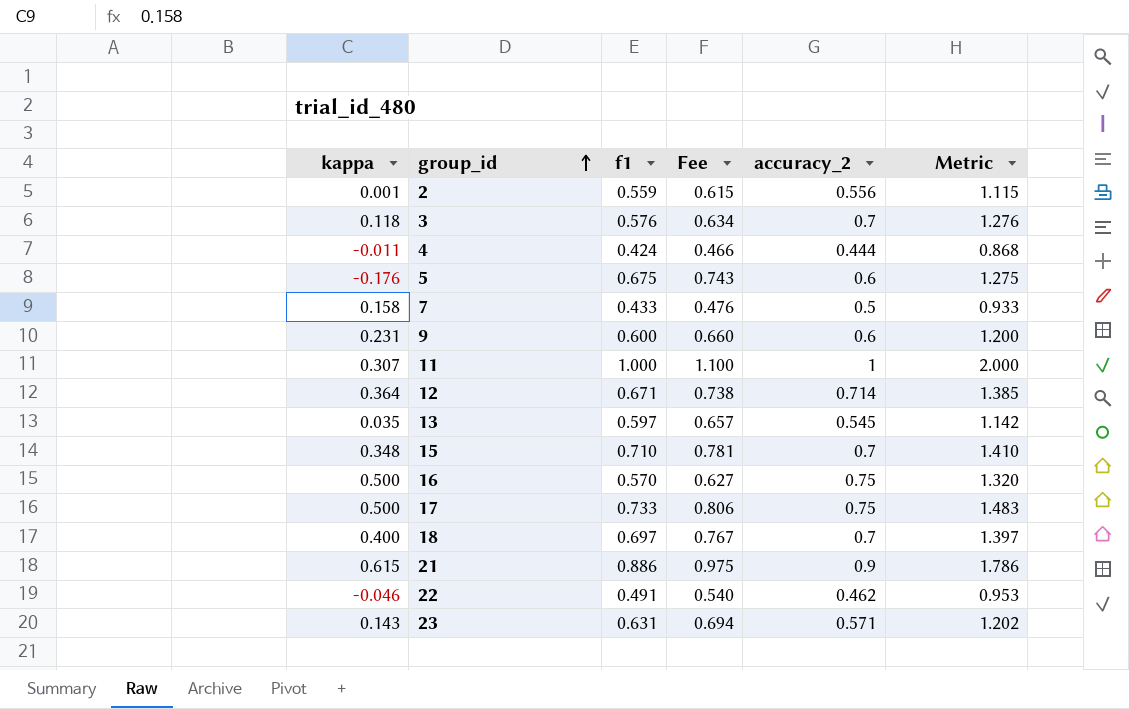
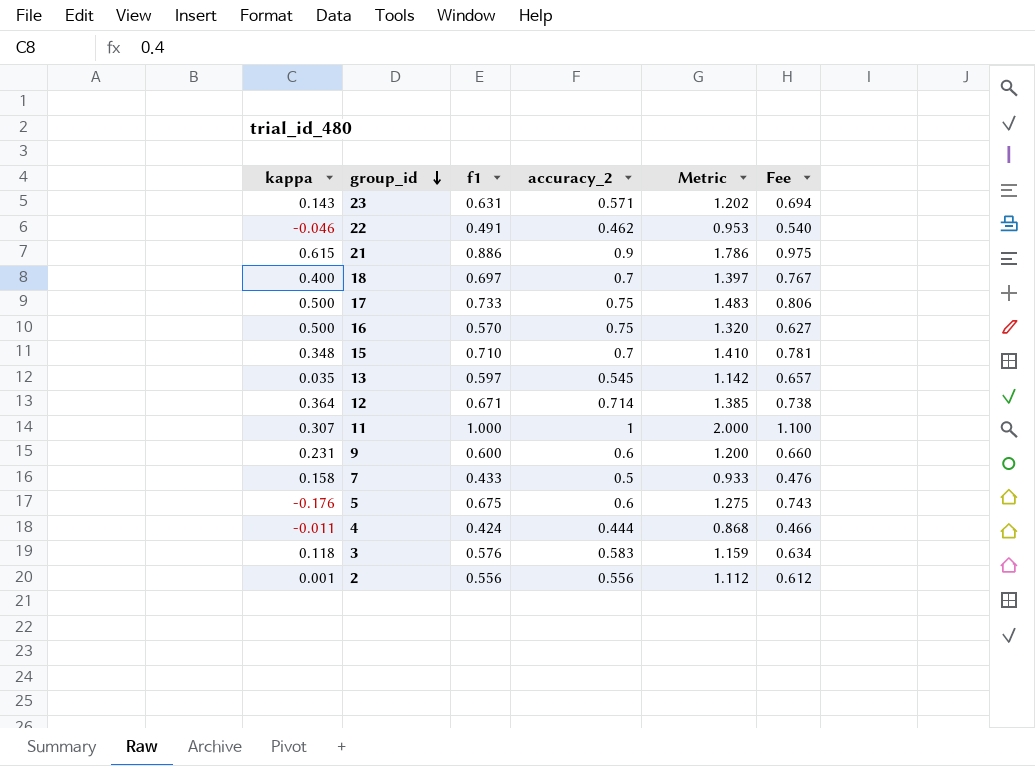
row order: group_id ascending -> group_id descending
column Fee | position: 4 -> 6
3 | accuracy_2: 0.7 -> 0.583
3 | Metric: 1.276 -> 1.159
2 | f1: 0.559 -> 0.556
2 | Metric: 1.115 -> 1.112
2 | Fee: 0.615 -> 0.612

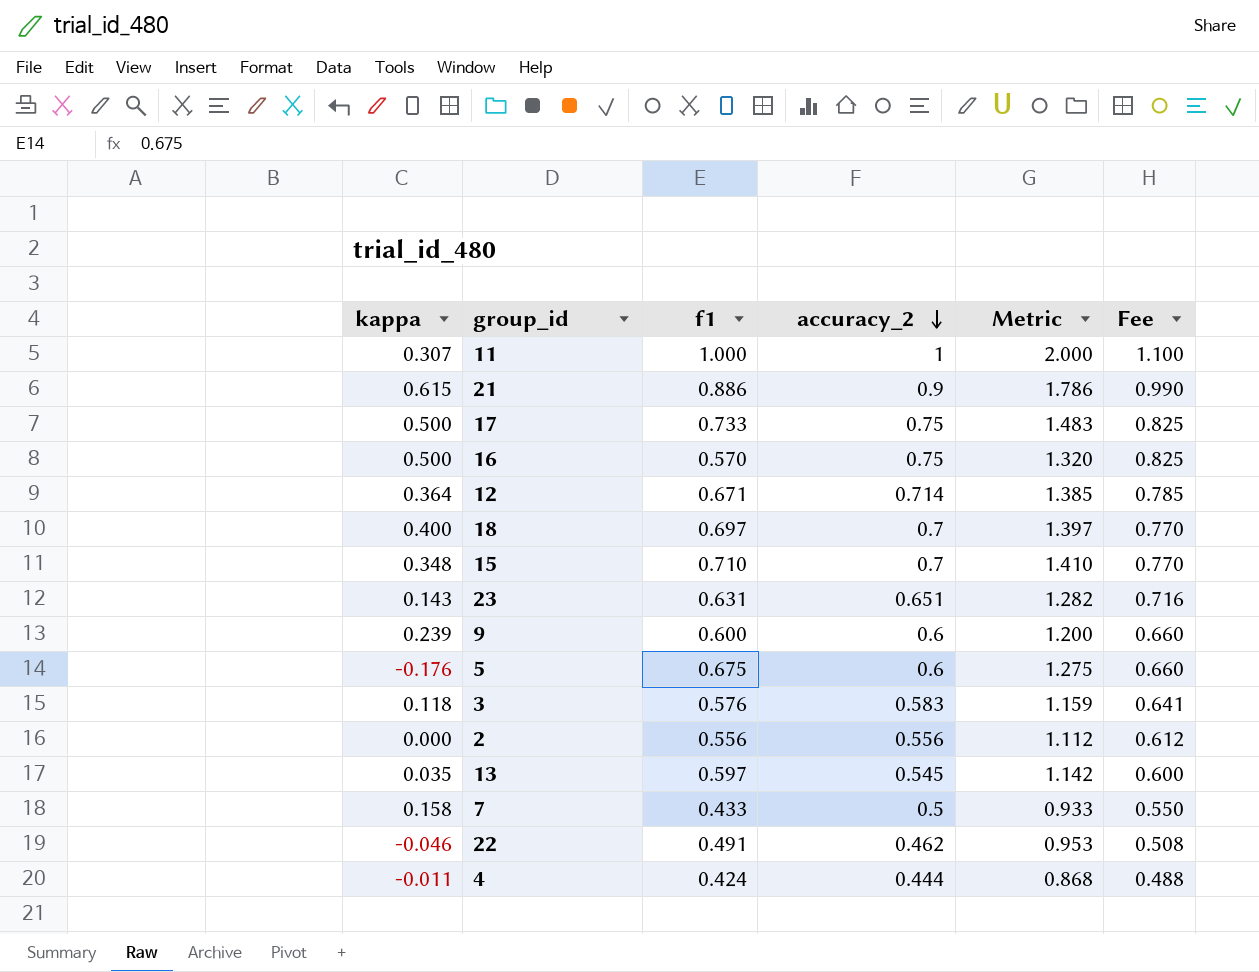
row order: group_id descending -> accuracy_2 descending
column Fee | formula: [f1] * 1.1 -> [accuracy_2] * 1.1
23 | accuracy_2: 0.571 -> 0.651
23 | Metric: 1.202 -> 1.282
9 | kappa: 0.231 -> 0.239
2 | kappa: 0.001 -> 0.000

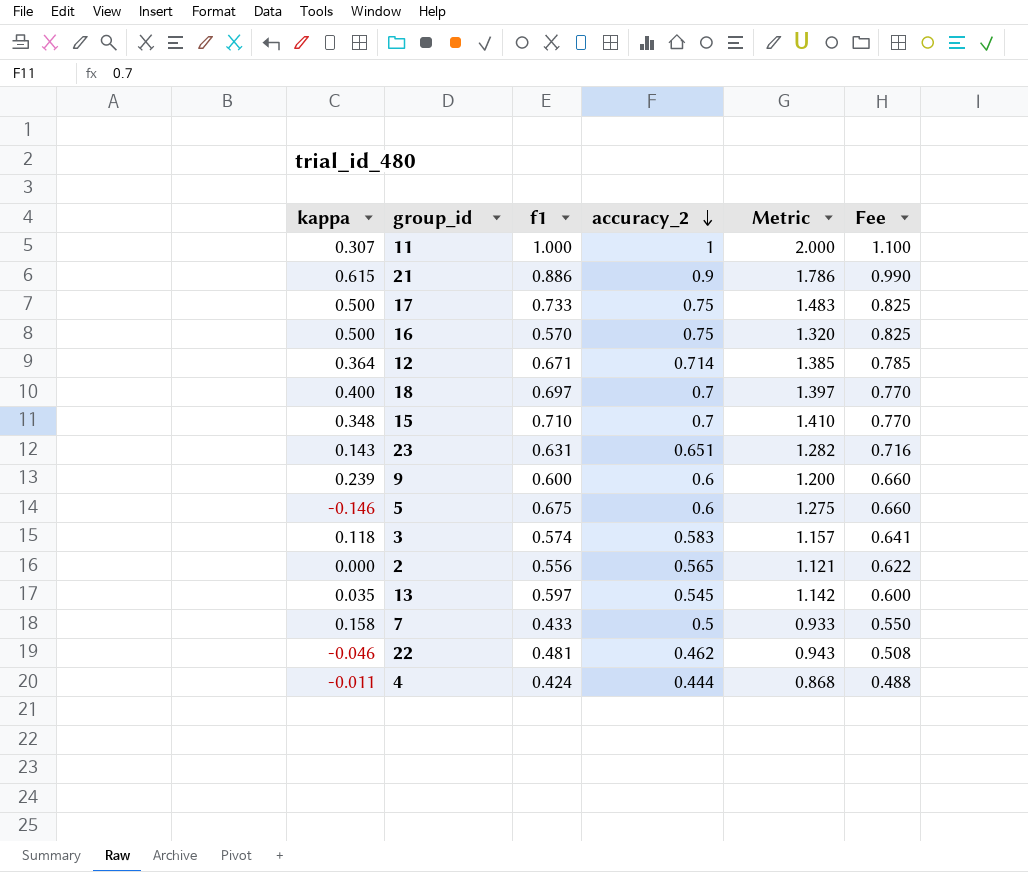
5 | kappa: -0.176 -> -0.146
3 | f1: 0.576 -> 0.574
3 | Metric: 1.159 -> 1.157
2 | accuracy_2: 0.556 -> 0.565
2 | Metric: 1.112 -> 1.121
2 | Fee: 0.612 -> 0.622
22 | f1: 0.491 -> 0.481
22 | Metric: 0.953 -> 0.943

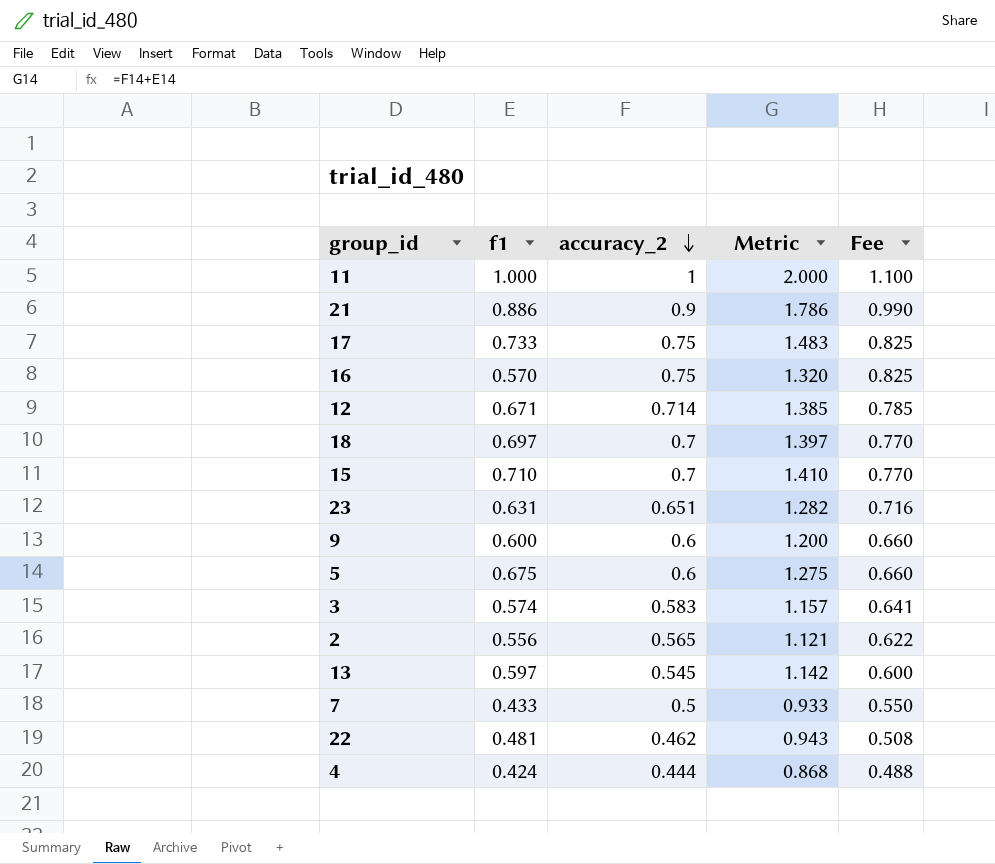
column kappa | position: 1 -> none

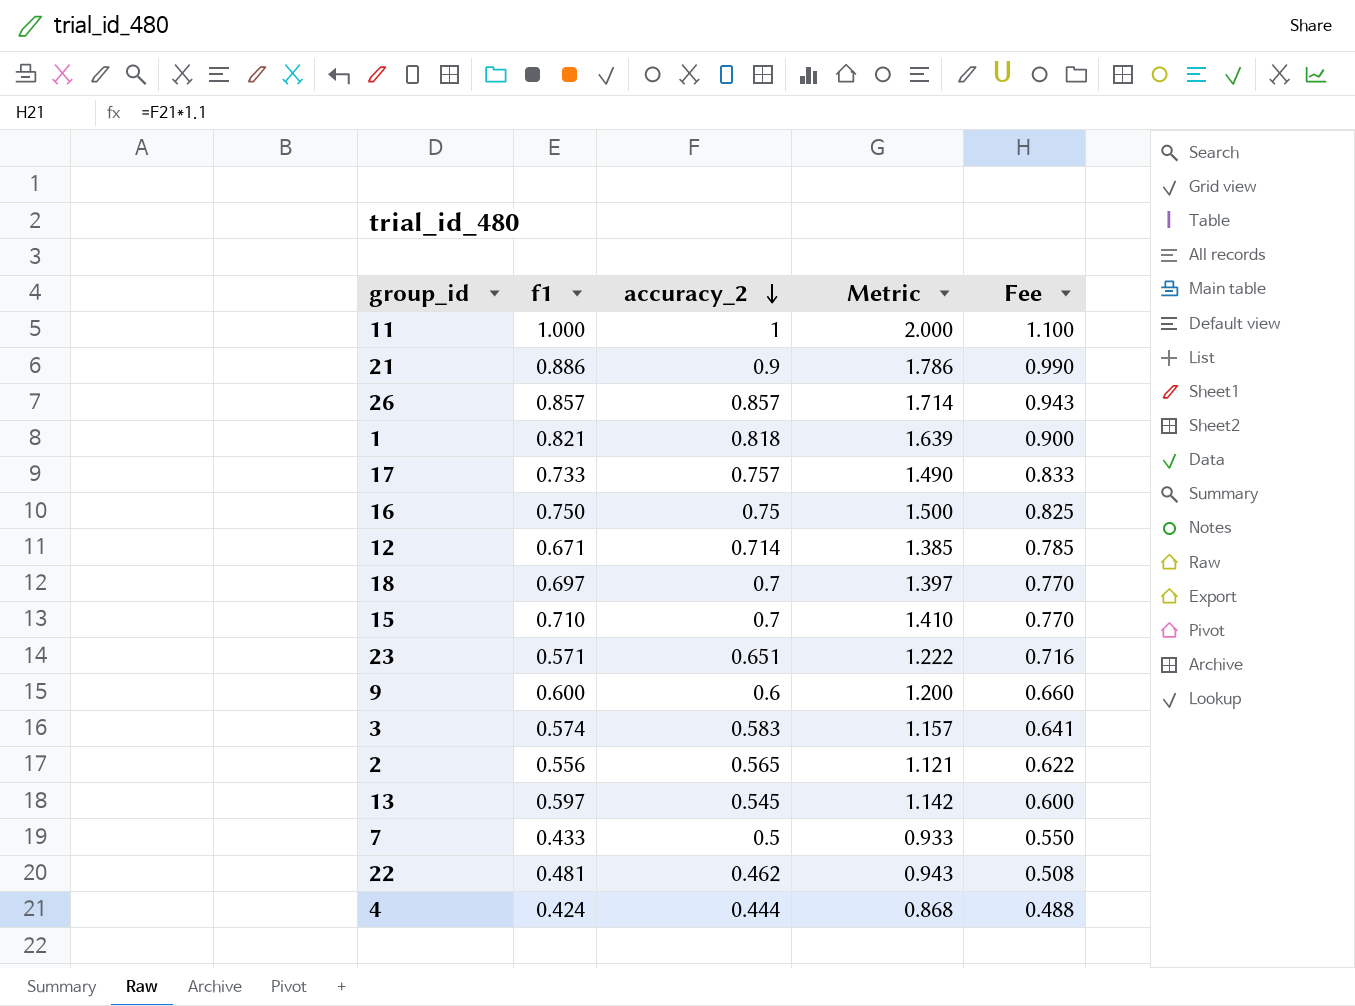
row 5: 0.675 | 0.6 | 1.275 | 0.660 -> none
row 26: none -> 0.857 | 0.857 | 1.714 | 0.943
row 1: none -> 0.821 | 0.818 | 1.639 | 0.900
17 | accuracy_2: 0.75 -> 0.757
17 | Metric: 1.483 -> 1.490
17 | Fee: 0.825 -> 0.833
16 | f1: 0.570 -> 0.750
16 | Metric: 1.320 -> 1.500
23 | f1: 0.631 -> 0.571
23 | Metric: 1.282 -> 1.222

